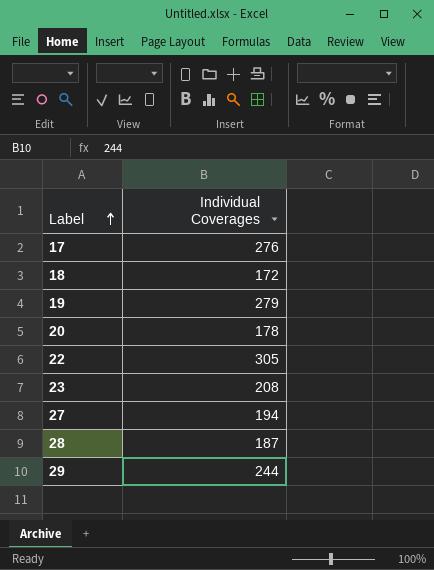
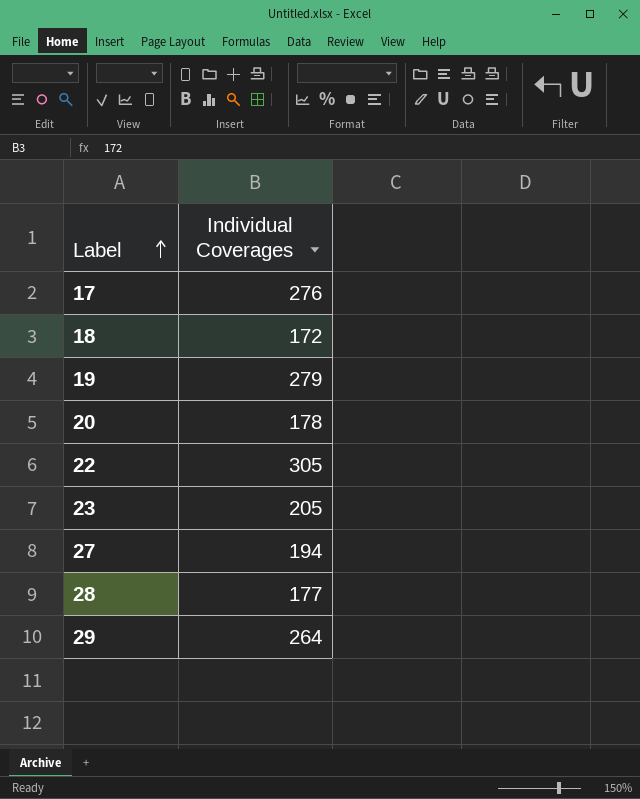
23 | Individual Coverages: 208 -> 205
28 | Individual Coverages: 187 -> 177
29 | Individual Coverages: 244 -> 264

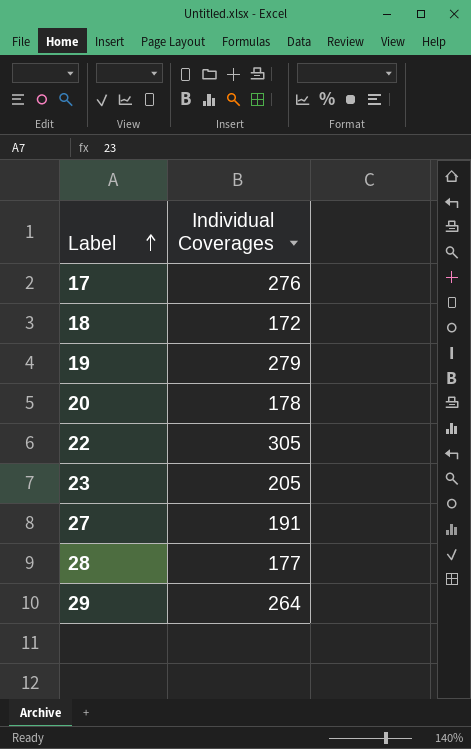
27 | Individual Coverages: 194 -> 191

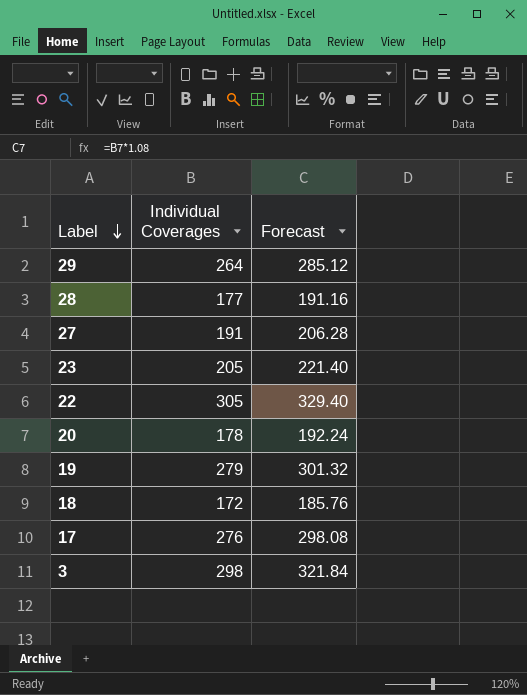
row order: Label ascending -> Label descending
column Forecast | formula: none -> [Individual Coverages] * 1.08
row 3: none -> 298 | 321.84

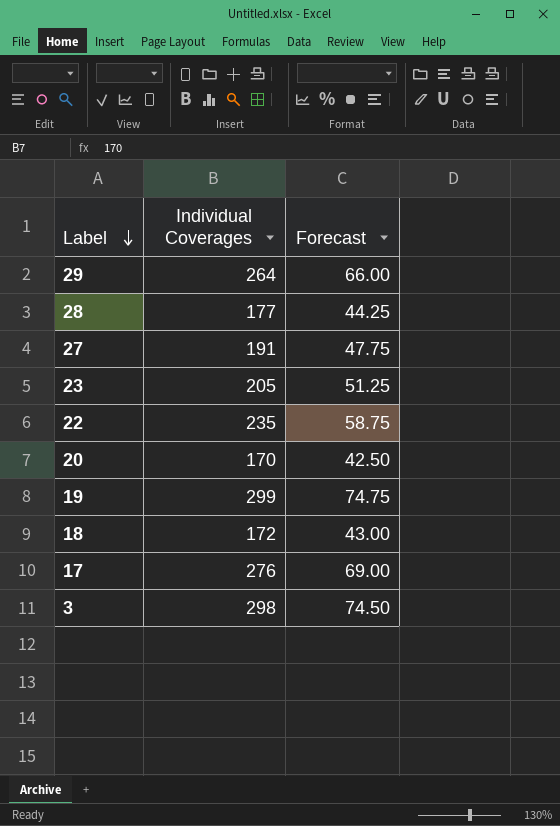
column Forecast | formula: [Individual Coverages] * 1.08 -> [Individual Coverages] * 0.25
22 | Individual Coverages: 305 -> 235
20 | Individual Coverages: 178 -> 170
19 | Individual Coverages: 279 -> 299

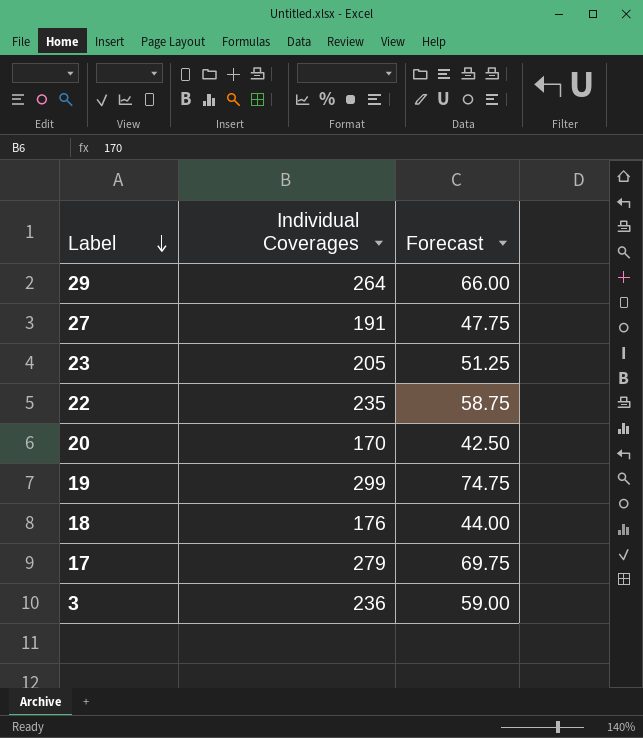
row 28: 177 | 44.25 -> none
18 | Individual Coverages: 172 -> 176
18 | Forecast: 43.00 -> 44.00
17 | Individual Coverages: 276 -> 279
17 | Forecast: 69.00 -> 69.75
3 | Individual Coverages: 298 -> 236
3 | Forecast: 74.50 -> 59.00

